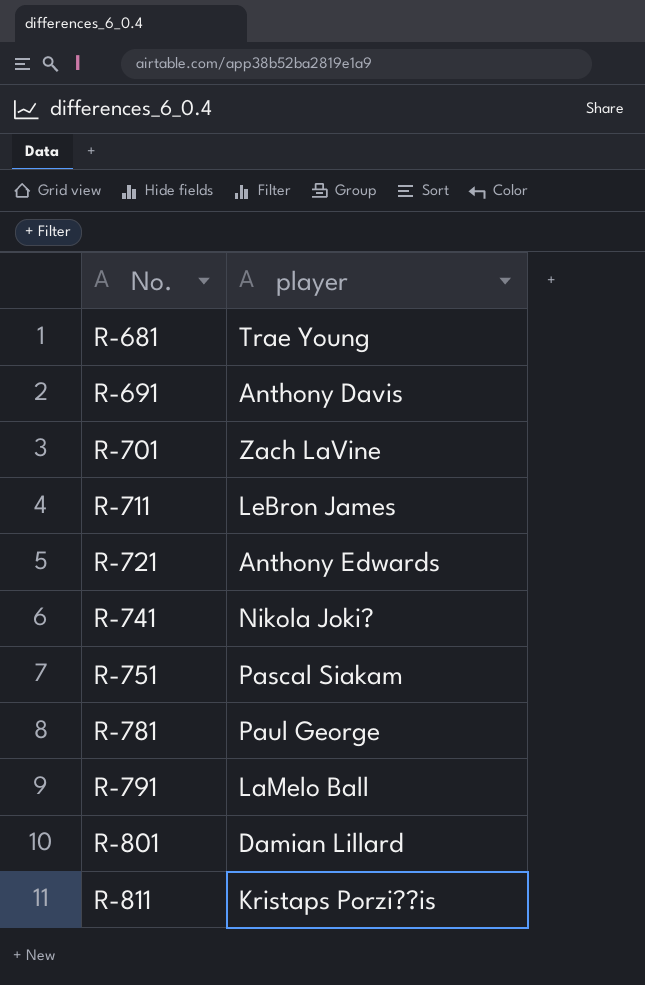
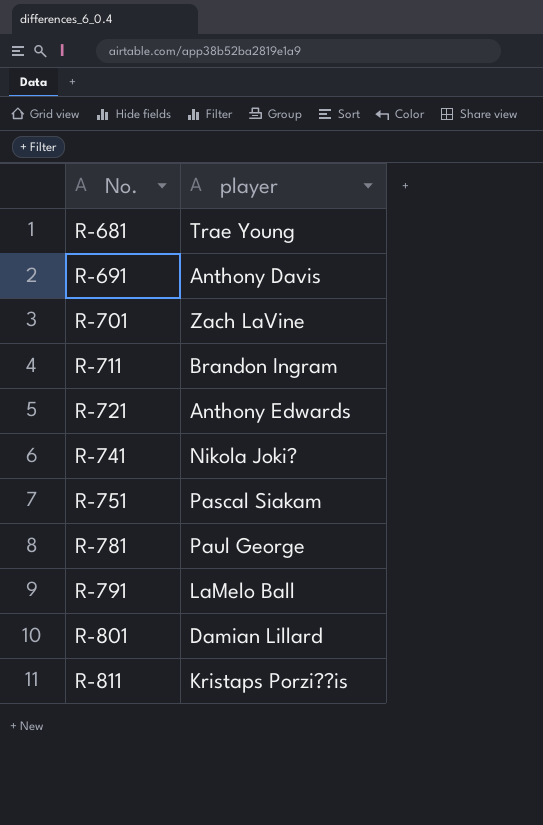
R-711 | player: LeBron James -> Brandon Ingram

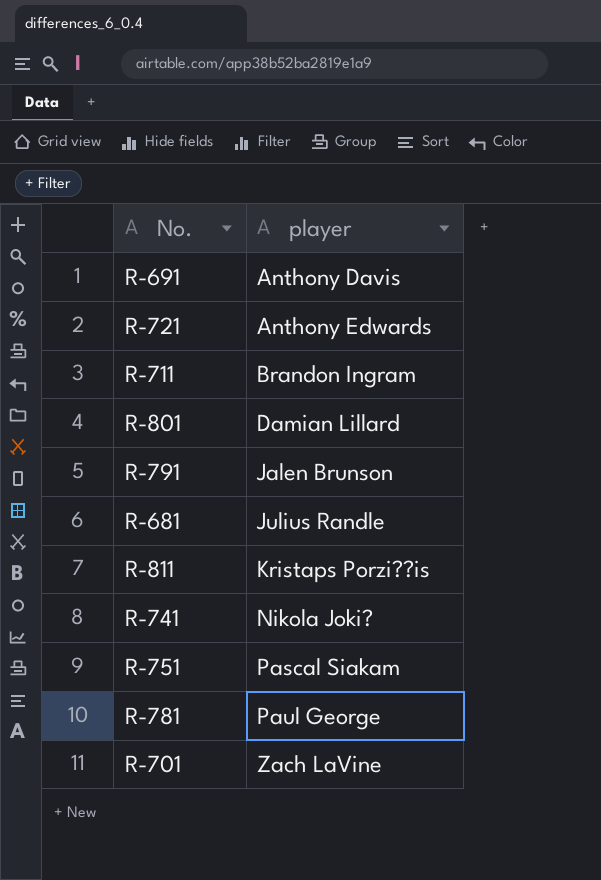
row order: No. ascending -> player ascending
R-791 | player: LaMelo Ball -> Jalen Brunson
R-681 | player: Trae Young -> Julius Randle

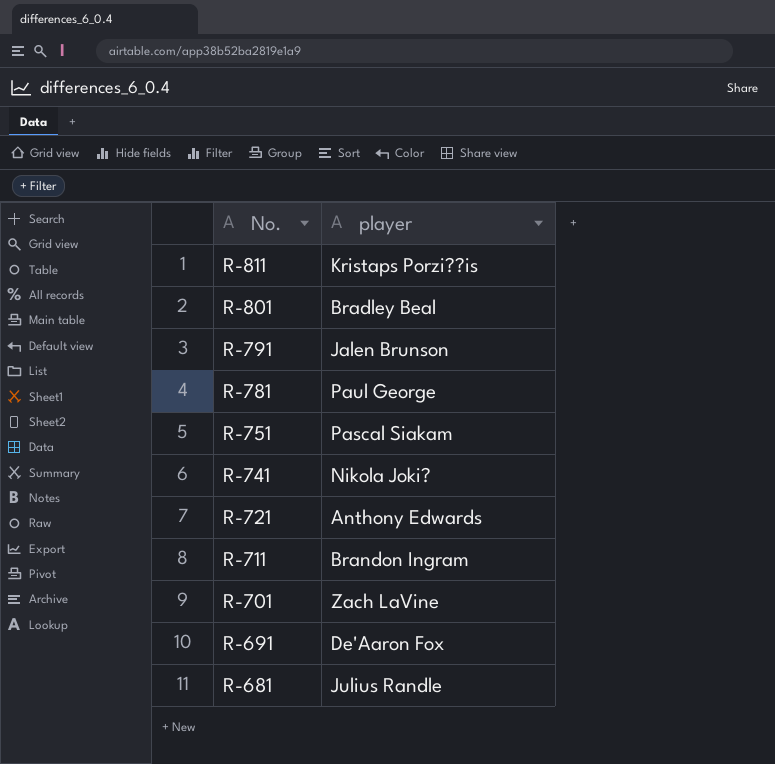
row order: player ascending -> No. descending
R-801 | player: Damian Lillard -> Bradley Beal
R-691 | player: Anthony Davis -> De'Aaron Fox

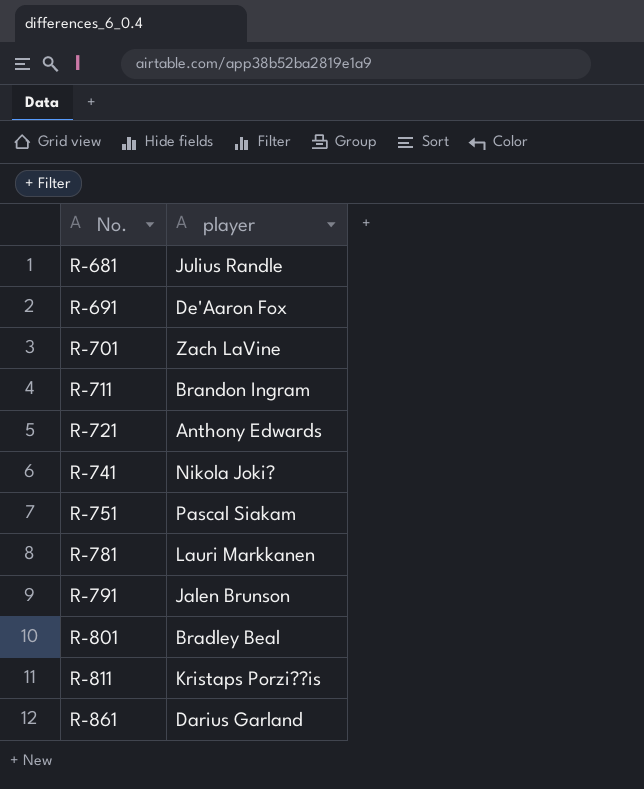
row order: No. descending -> No. ascending
R-781 | player: Paul George -> Lauri Markkanen
row R-861: none -> Darius Garland

